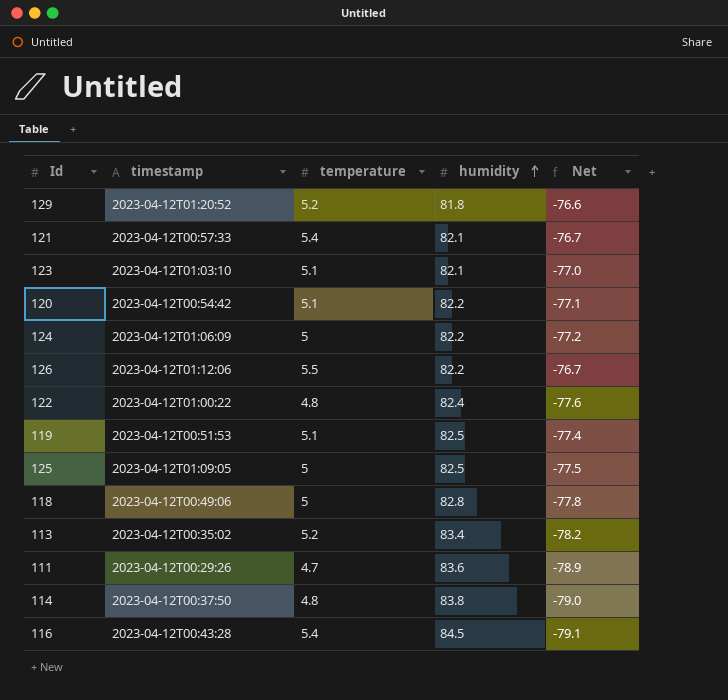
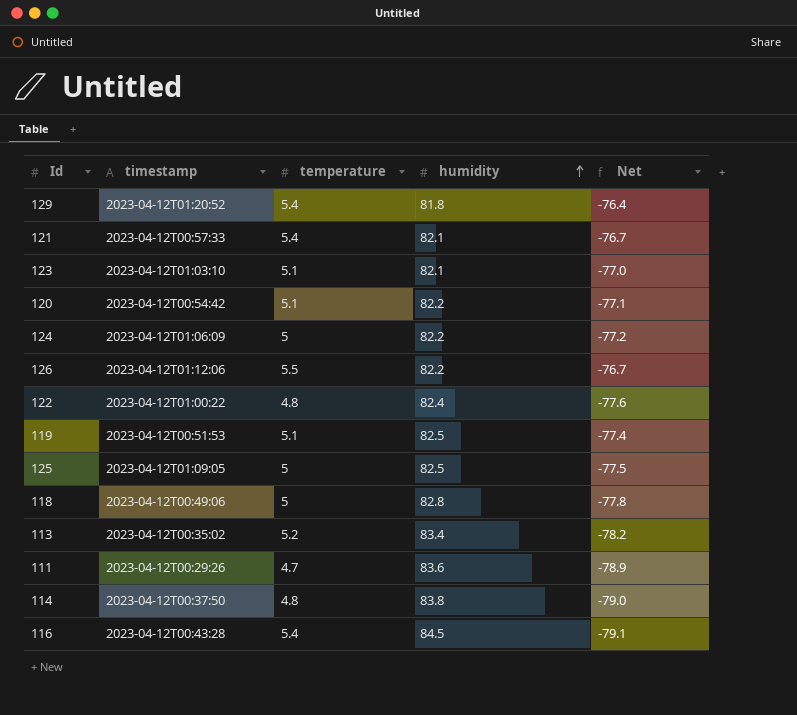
129 | temperature: 5.2 -> 5.4
129 | Net: -76.6 -> -76.4

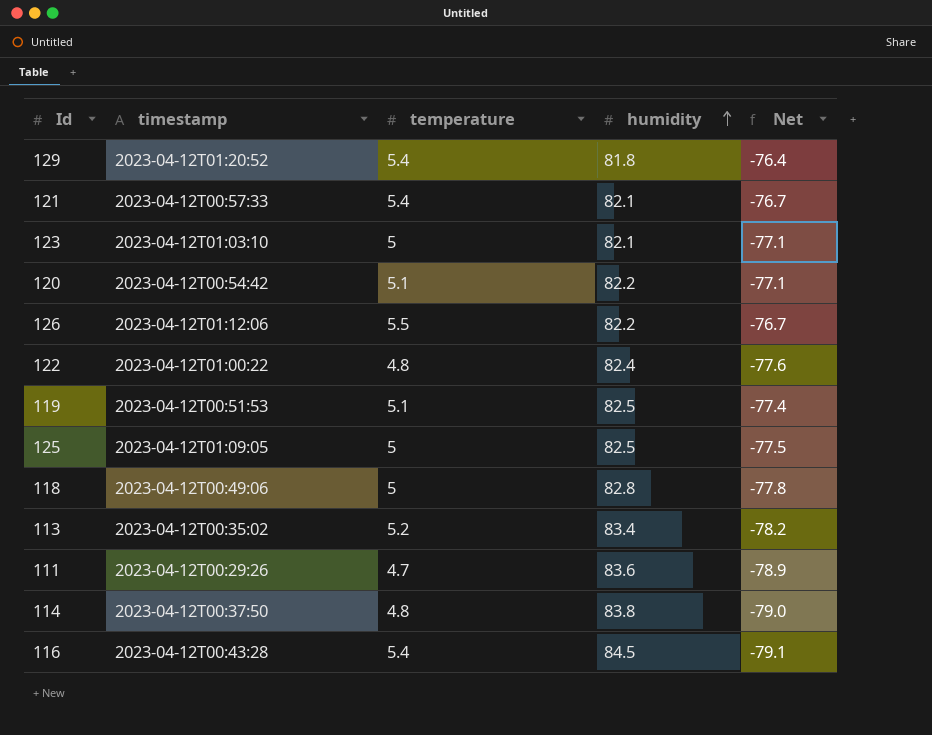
row 124: 2023-04-12T01:06:09 | 5 | 82.2 | -77.2 -> none
123 | temperature: 5.1 -> 5
123 | Net: -77.0 -> -77.1

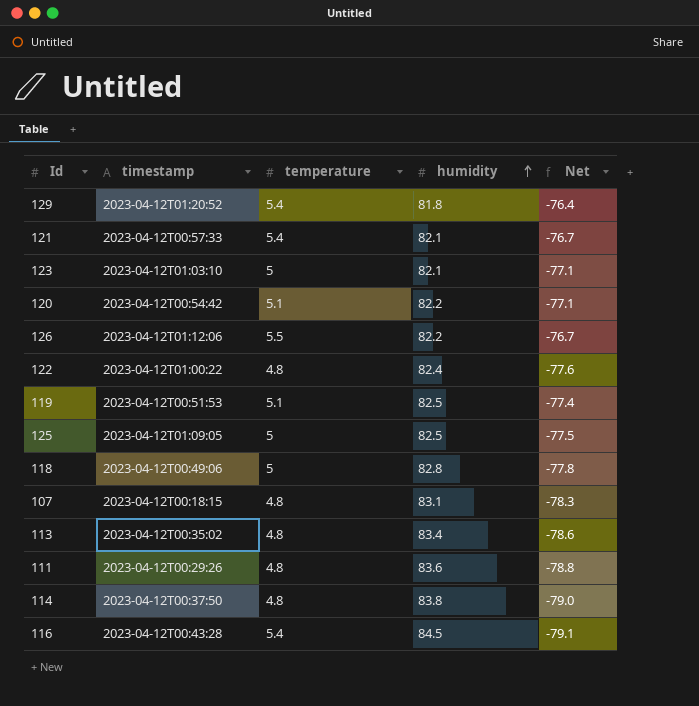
row 107: none -> 2023-04-12T00:18:15 | 4.8 | 83.1 | -78.3
113 | temperature: 5.2 -> 4.8
113 | Net: -78.2 -> -78.6
111 | temperature: 4.7 -> 4.8
111 | Net: -78.9 -> -78.8

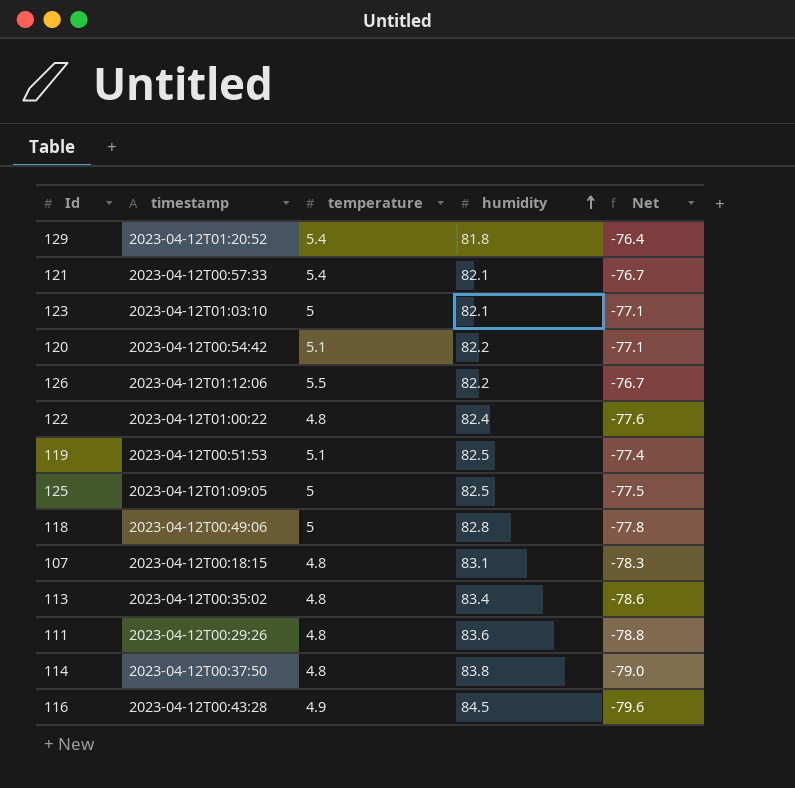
116 | temperature: 5.4 -> 4.9
116 | Net: -79.1 -> -79.6

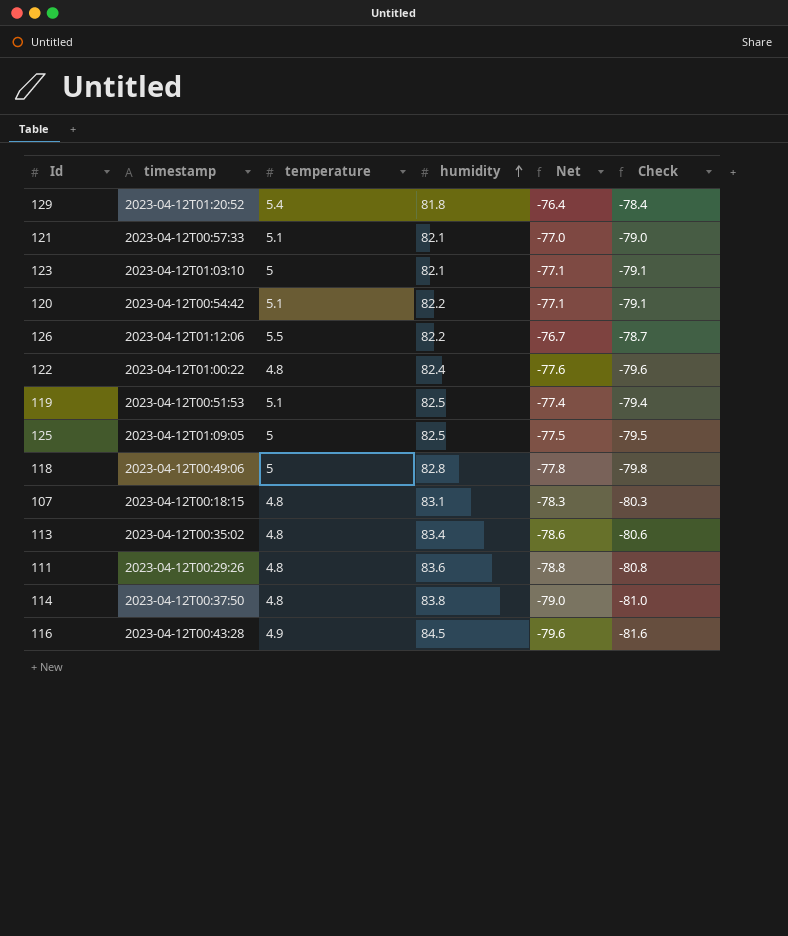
column Check | formula: none -> [Net] - 2
121 | temperature: 5.4 -> 5.1
121 | Net: -76.7 -> -77.0

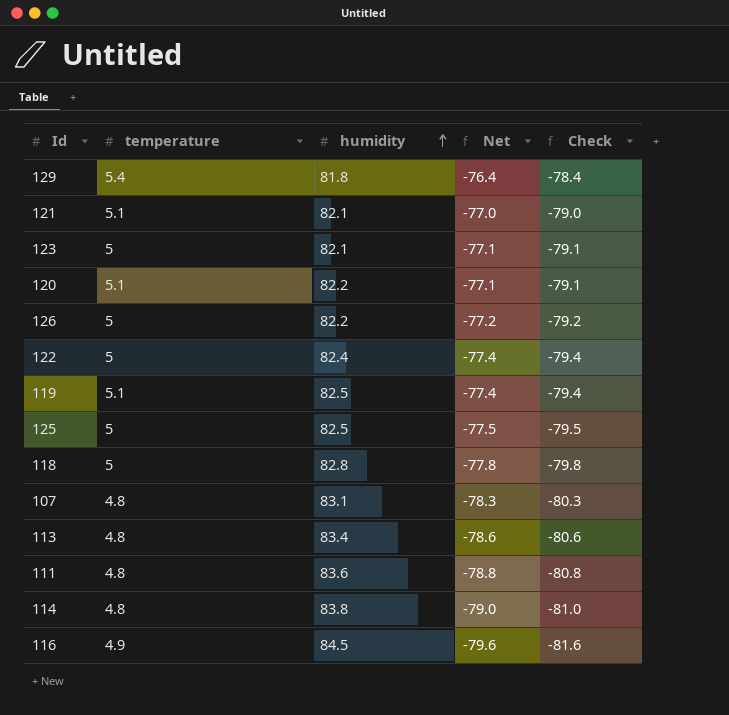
column timestamp | position: 2 -> none
126 | temperature: 5.5 -> 5
126 | Net: -76.7 -> -77.2
126 | Check: -78.7 -> -79.2
122 | temperature: 4.8 -> 5
122 | Net: -77.6 -> -77.4
122 | Check: -79.6 -> -79.4

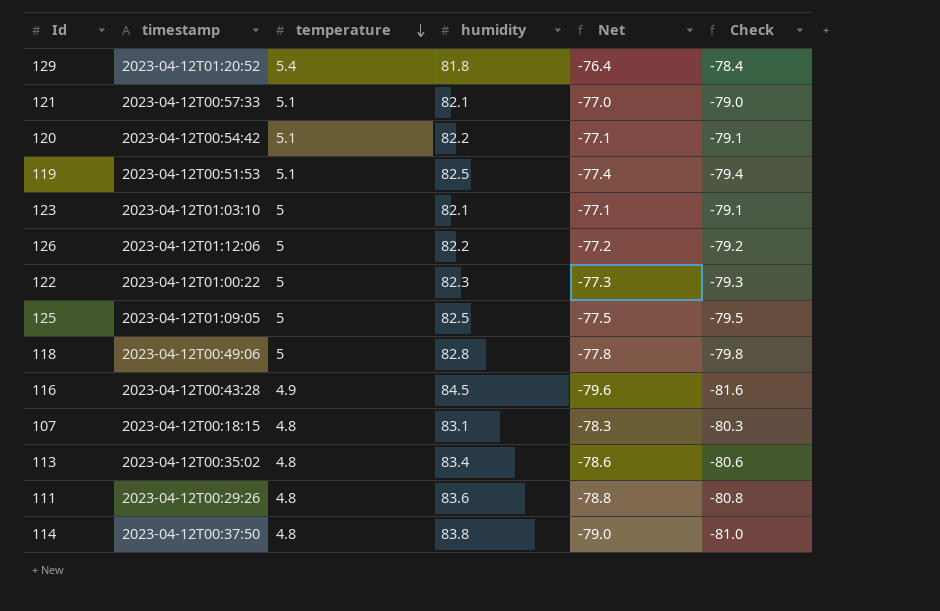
row order: humidity ascending -> temperature descending
column timestamp | position: none -> 2
122 | humidity: 82.4 -> 82.3
122 | Net: -77.4 -> -77.3
122 | Check: -79.4 -> -79.3

